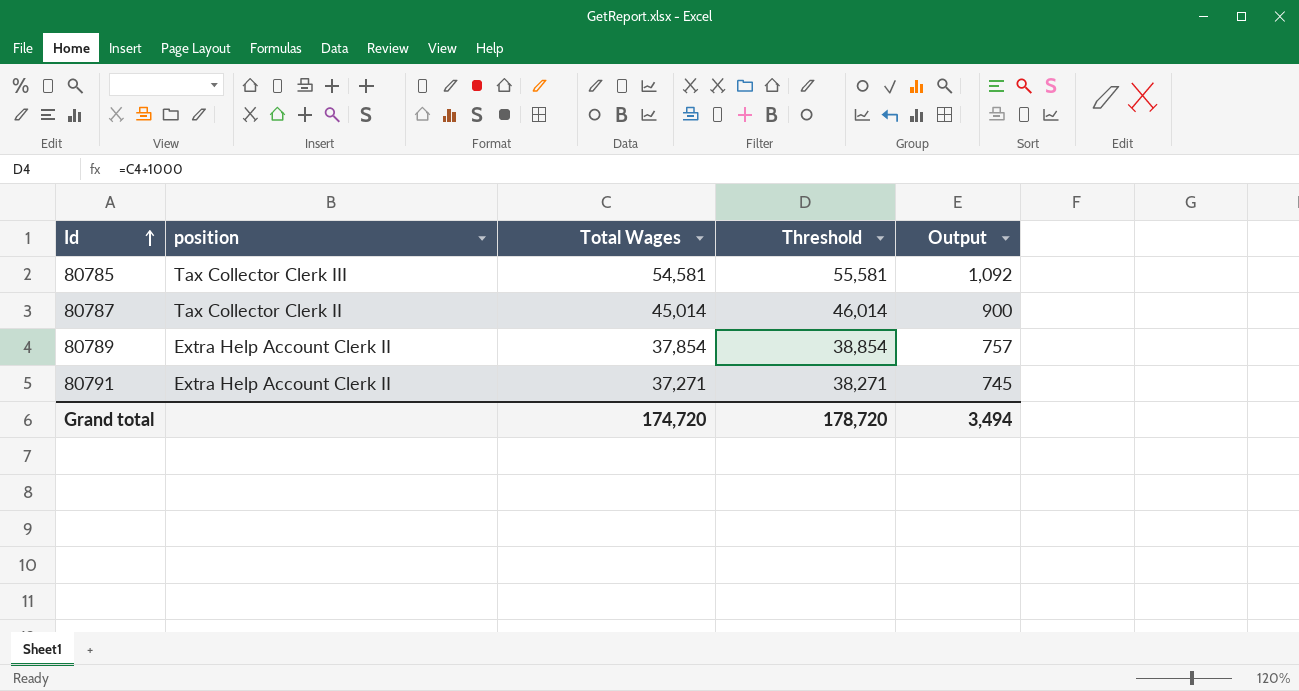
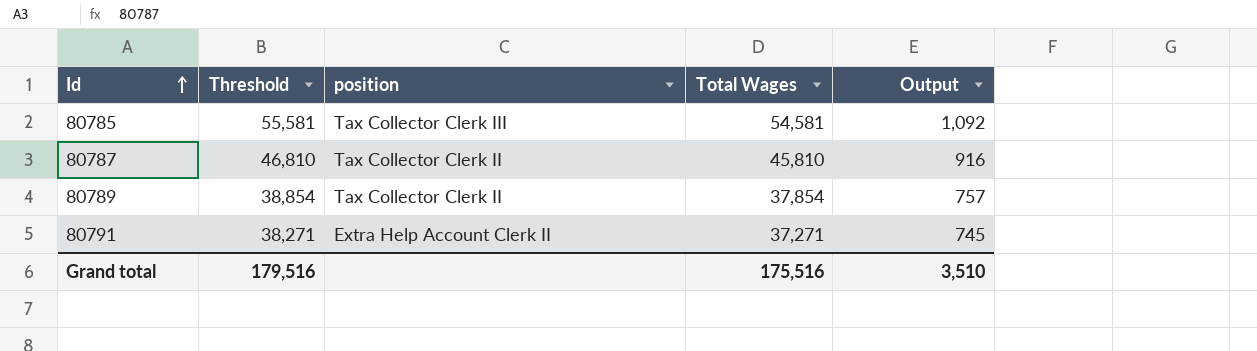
column Threshold | position: 4 -> 2
80787 | Threshold: 46,014 -> 46,810
80787 | Total Wages: 45,014 -> 45,810
80787 | Output: 900 -> 916
80789 | position: Extra Help Account Clerk II -> Tax Collector Clerk II
Grand total | Threshold: 178,720 -> 179,516
Grand total | Total Wages: 174,720 -> 175,516
Grand total | Output: 3,494 -> 3,510

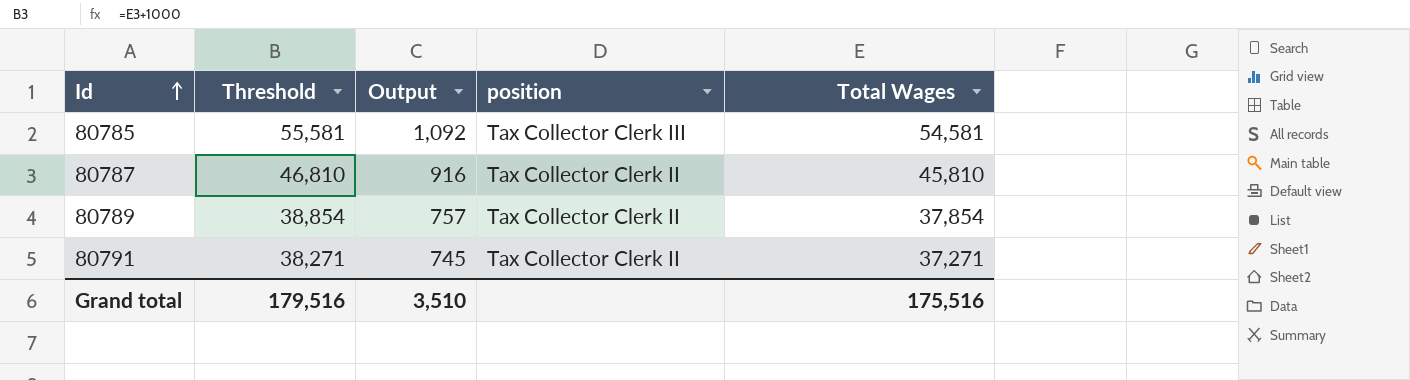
column Output | position: 5 -> 3
80791 | position: Extra Help Account Clerk II -> Tax Collector Clerk II

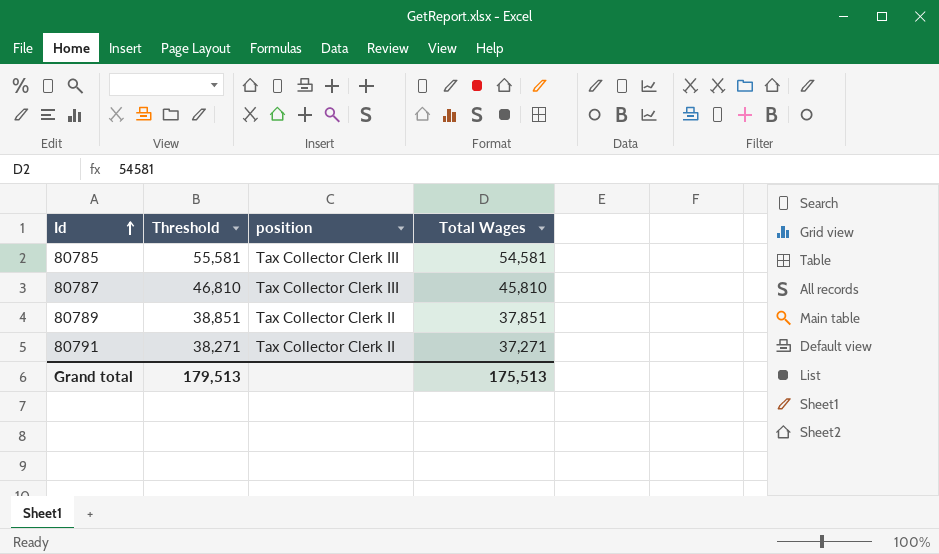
column Output | formula: [Total Wages] * 0.02 -> none
80787 | position: Tax Collector Clerk II -> Tax Collector Clerk III
80789 | Threshold: 38,854 -> 38,851
80789 | Total Wages: 37,854 -> 37,851
Grand total | Threshold: 179,516 -> 179,513
Grand total | Total Wages: 175,516 -> 175,513

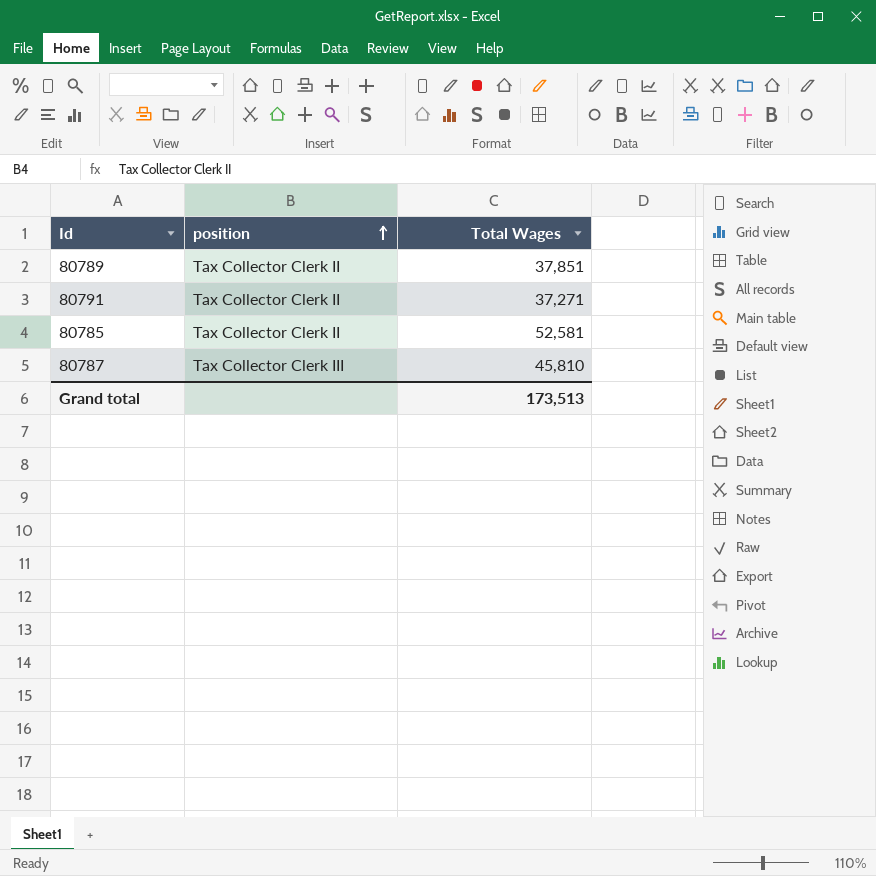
row order: Id ascending -> position ascending
column Threshold | formula: [Total Wages] + 1000 -> none
80785 | position: Tax Collector Clerk III -> Tax Collector Clerk II
80785 | Total Wages: 54,581 -> 52,581
Grand total | Total Wages: 175,513 -> 173,513

